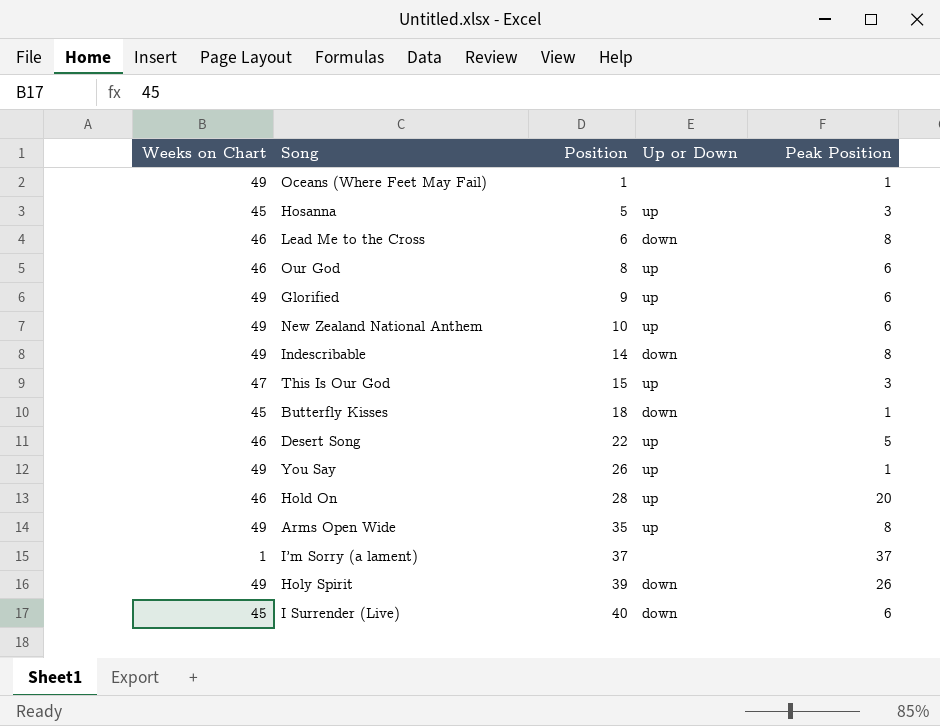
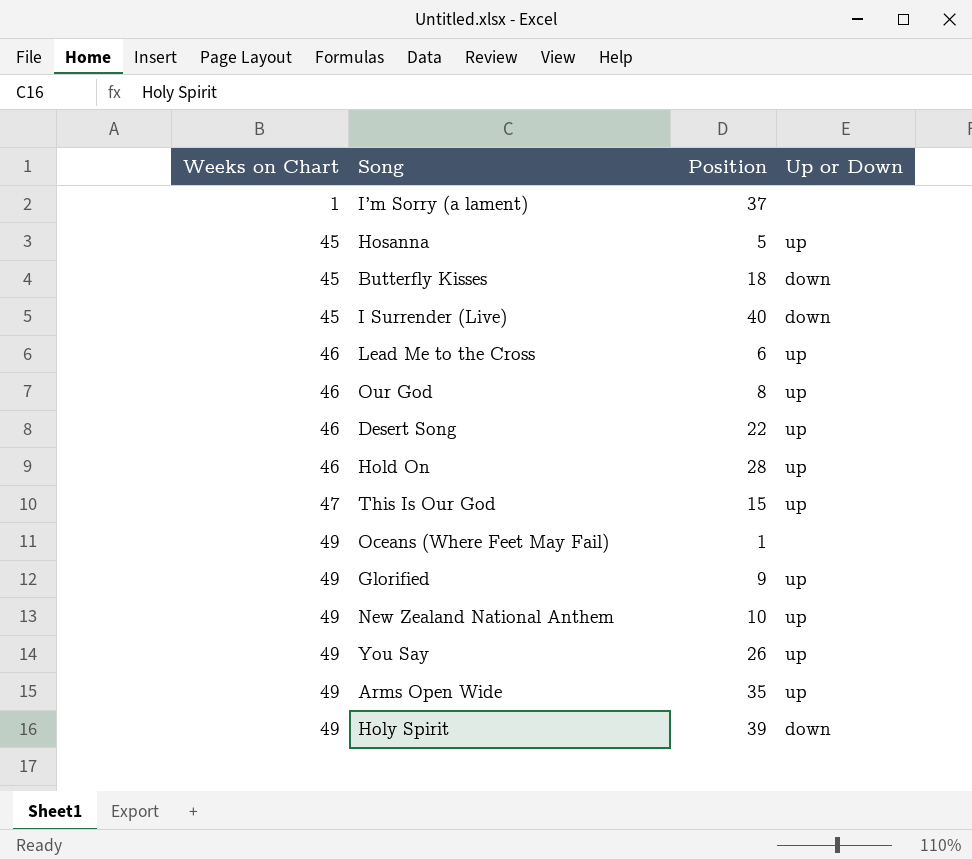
row order: Position ascending -> Weeks on Chart ascending
column Peak Position | position: 5 -> none
row Indescribable: 49 | 14 | down | 8 -> none
Lead Me to the Cross | Up or Down: down -> up

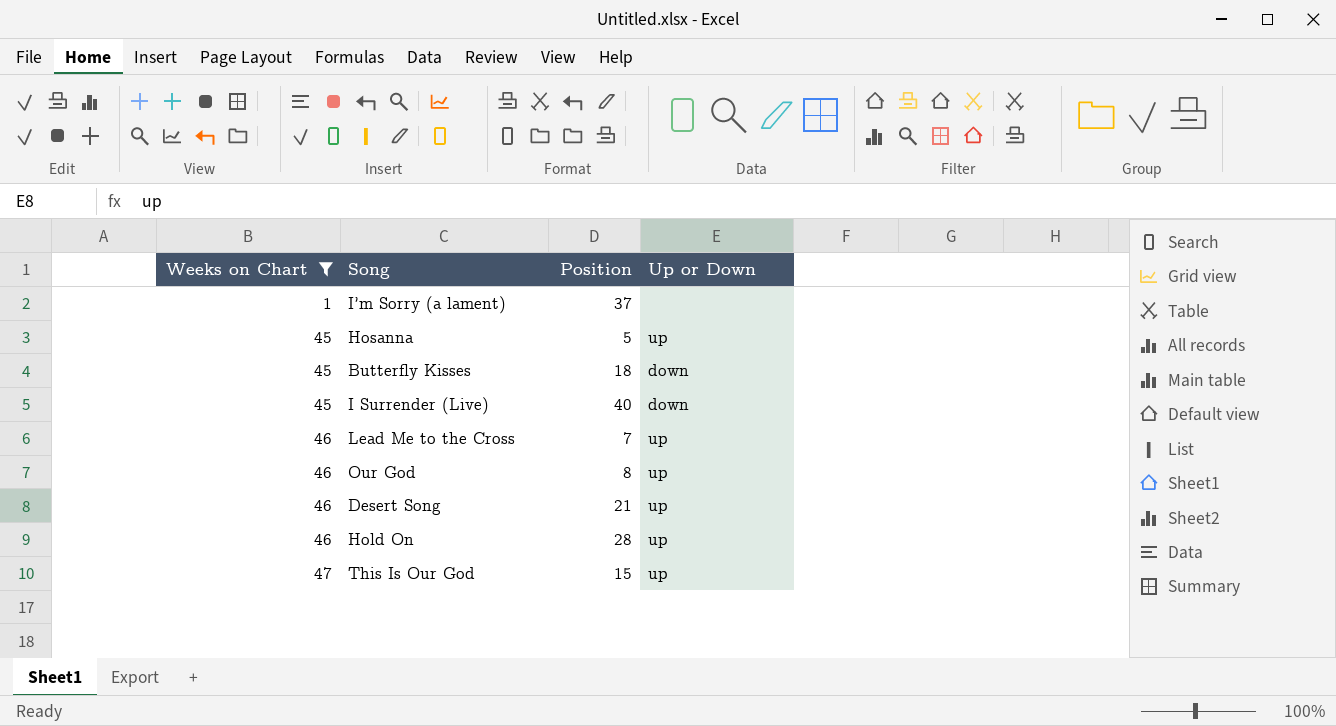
filter: none -> Weeks on Chart != 49
Lead Me to the Cross | Position: 6 -> 7
Desert Song | Position: 22 -> 21

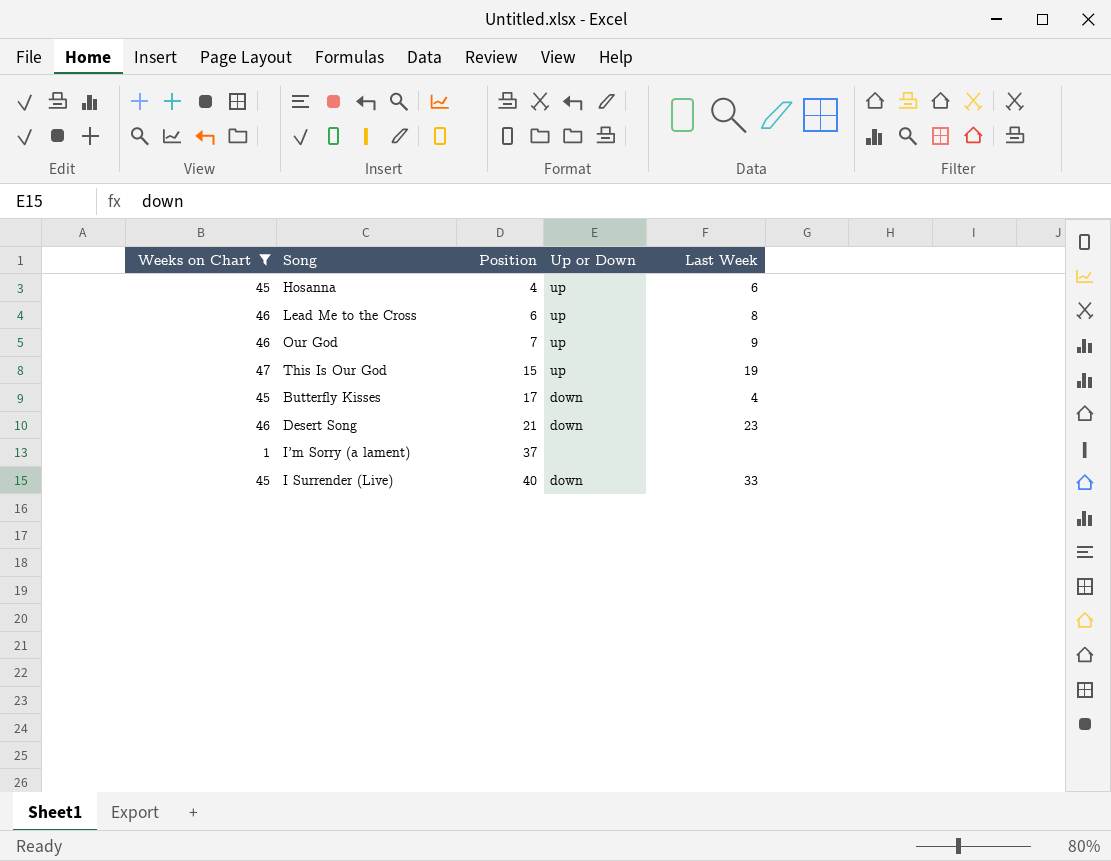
row order: Weeks on Chart ascending -> Position ascending
column Last Week | position: none -> 5
row Hold On: 46 | 28 | up -> none
Hosanna | Position: 5 -> 4
Lead Me to the Cross | Position: 7 -> 6
Our God | Position: 8 -> 7
Butterfly Kisses | Position: 18 -> 17
Desert Song | Up or Down: up -> down

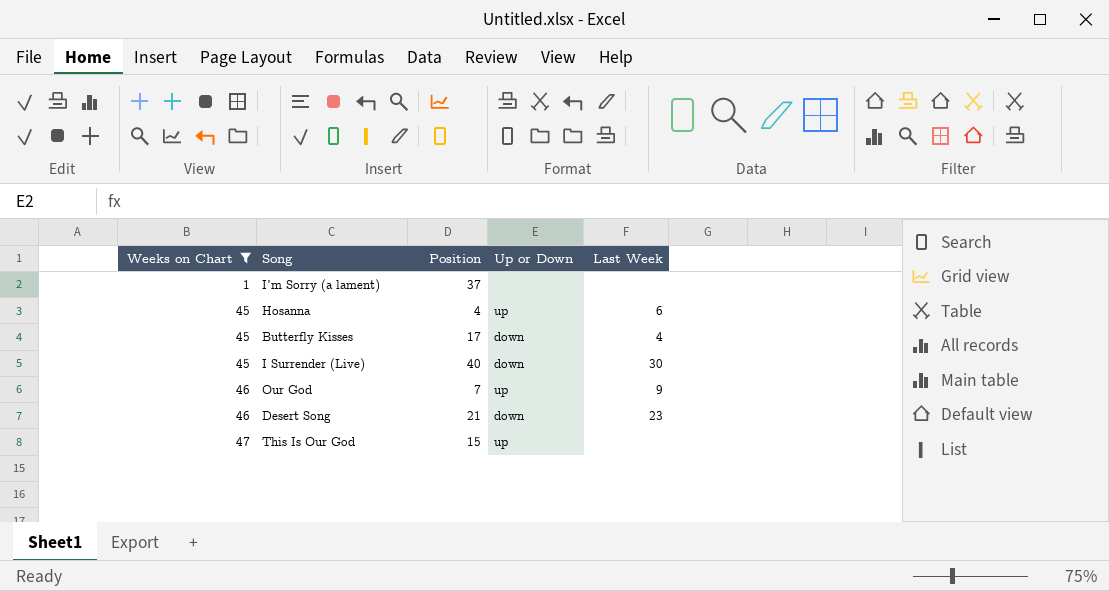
row order: Position ascending -> Weeks on Chart ascending
row Lead Me to the Cross: 46 | 6 | up | 8 -> none
I Surrender (Live) | Last Week: 33 -> 30
This Is Our God | Last Week: 19 -> none

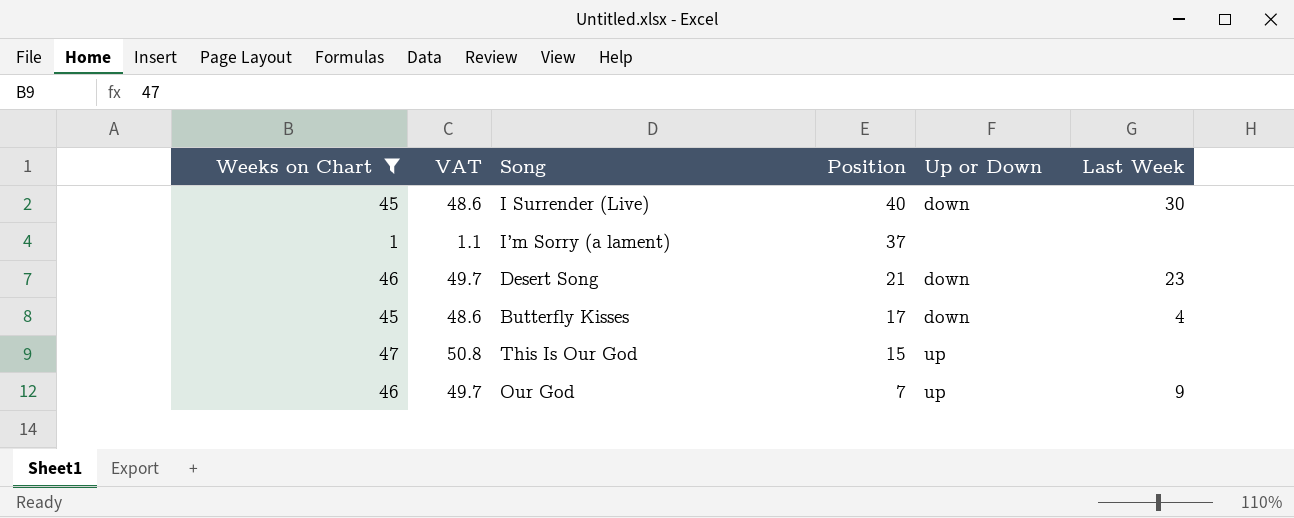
row order: Weeks on Chart ascending -> Position descending
column VAT | formula: none -> [Weeks on Chart] * 1.08
row Hosanna: 45 | 4 | up | 6 -> none

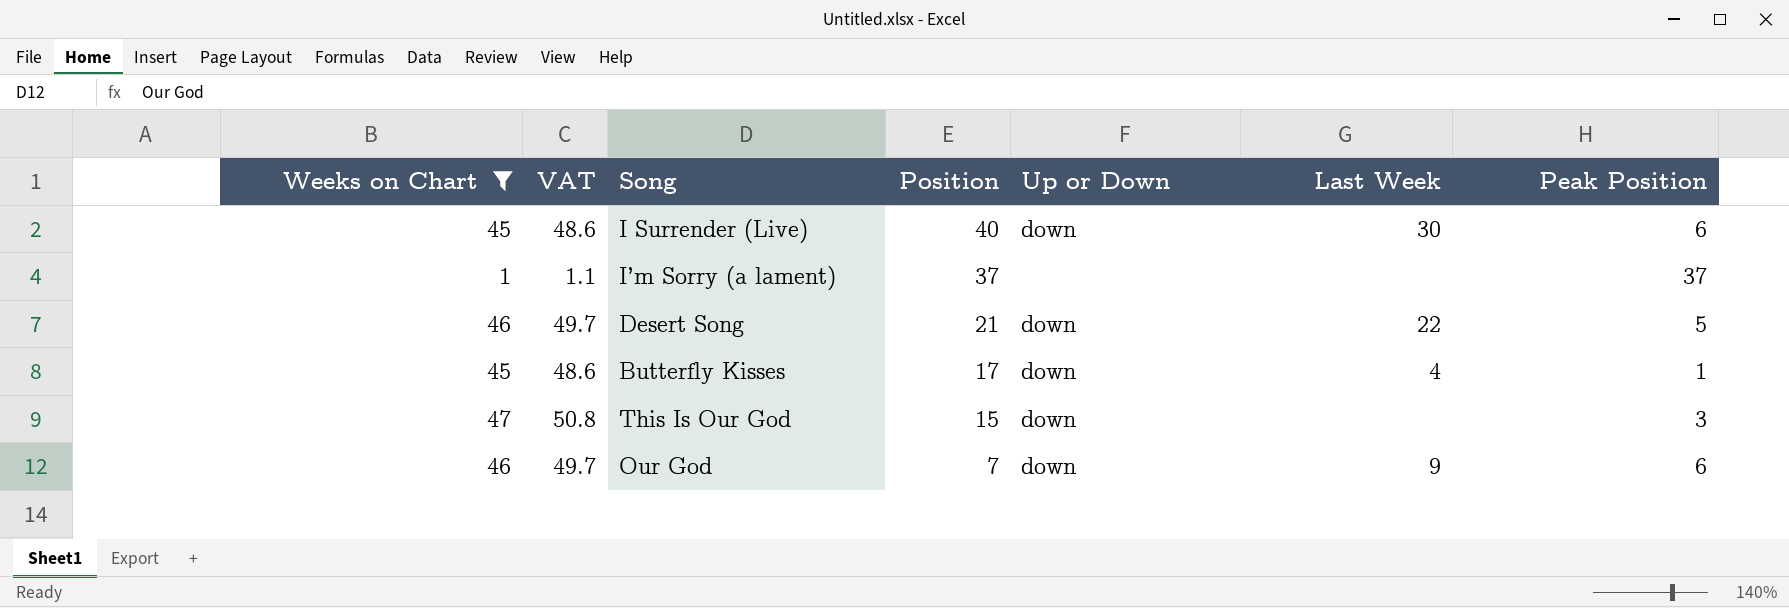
column Peak Position | position: none -> 7
Desert Song | Last Week: 23 -> 22
This Is Our God | Up or Down: up -> down
Our God | Up or Down: up -> down

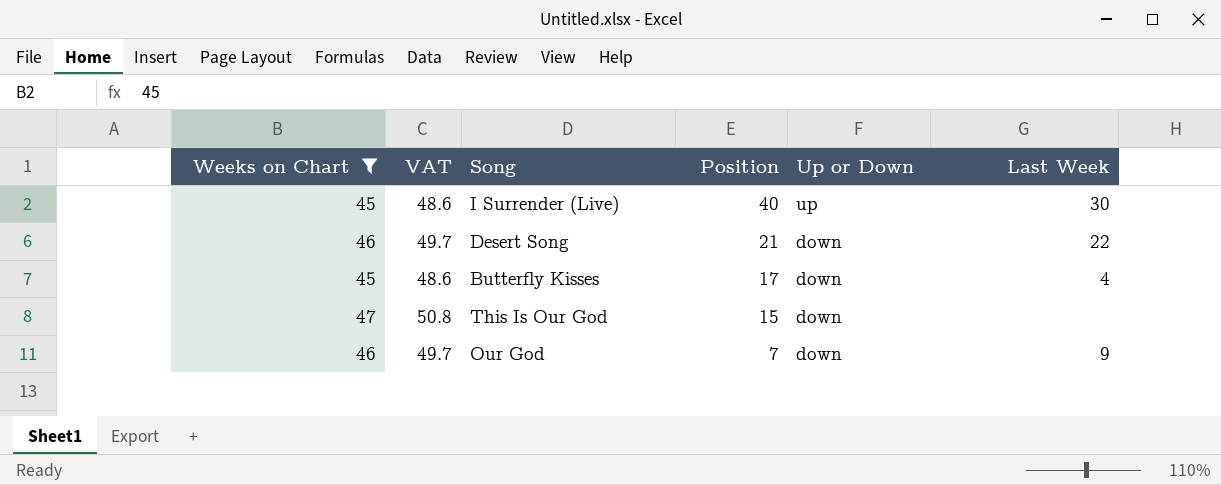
column Peak Position | position: 7 -> none
row I’m Sorry (a lament): 1 | 1.1 | 37 | none | none | 37 -> none
I Surrender (Live) | Up or Down: down -> up

